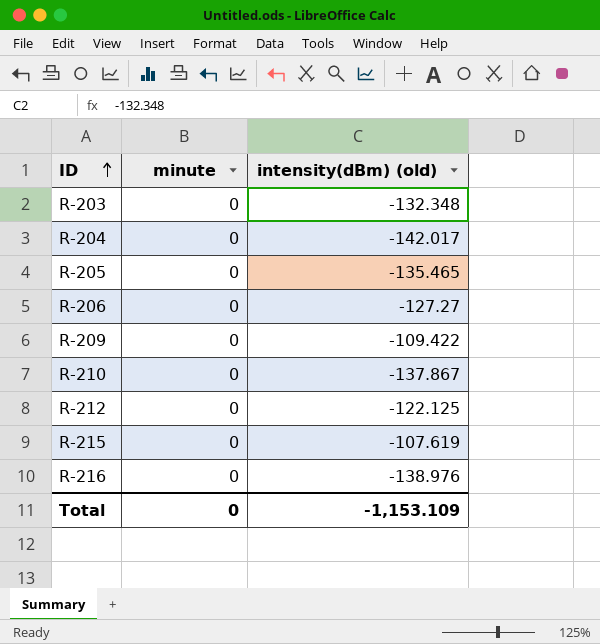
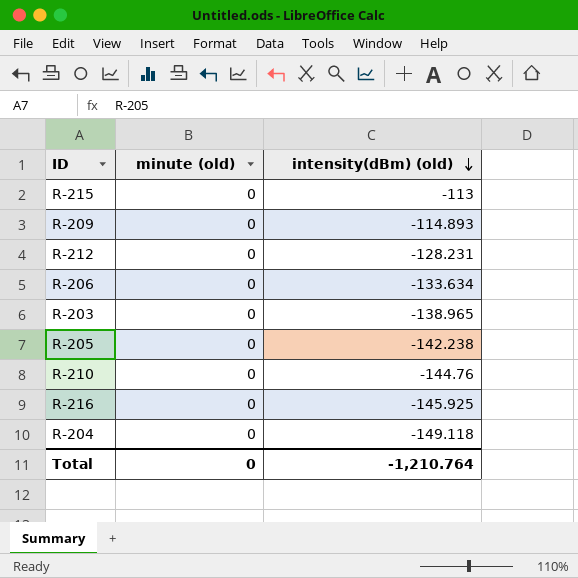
row order: ID ascending -> intensity(dBm) (old) descending
column name: minute -> minute (old)
R-215 | intensity(dBm) (old): -107.619 -> -113
R-209 | intensity(dBm) (old): -109.422 -> -114.893
R-212 | intensity(dBm) (old): -122.125 -> -128.231
R-206 | intensity(dBm) (old): -127.27 -> -133.634
R-203 | intensity(dBm) (old): -132.348 -> -138.965
R-205 | intensity(dBm) (old): -135.465 -> -142.238
R-210 | intensity(dBm) (old): -137.867 -> -144.76
R-216 | intensity(dBm) (old): -138.976 -> -145.925
R-204 | intensity(dBm) (old): -142.017 -> -149.118
Total | intensity(dBm) (old): -1,153.109 -> -1,210.764

